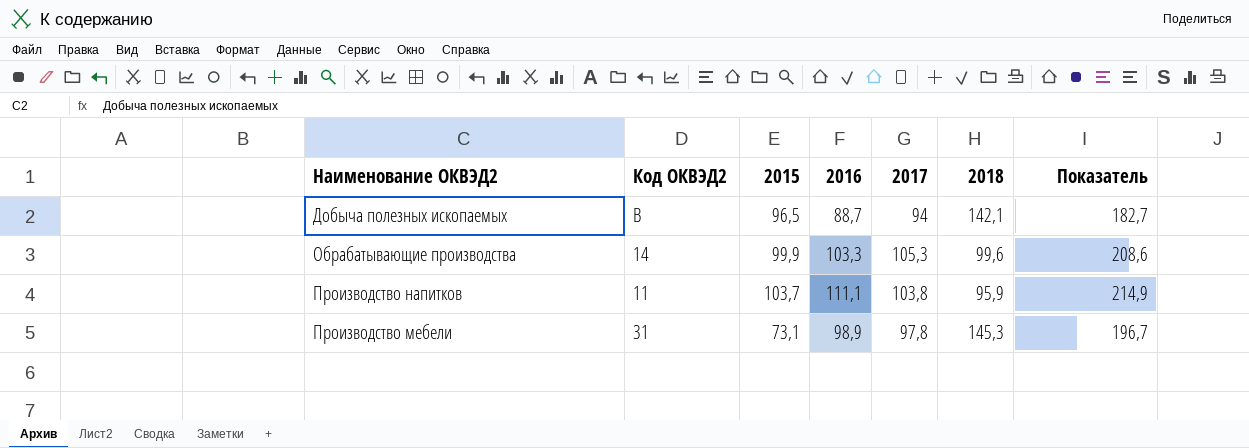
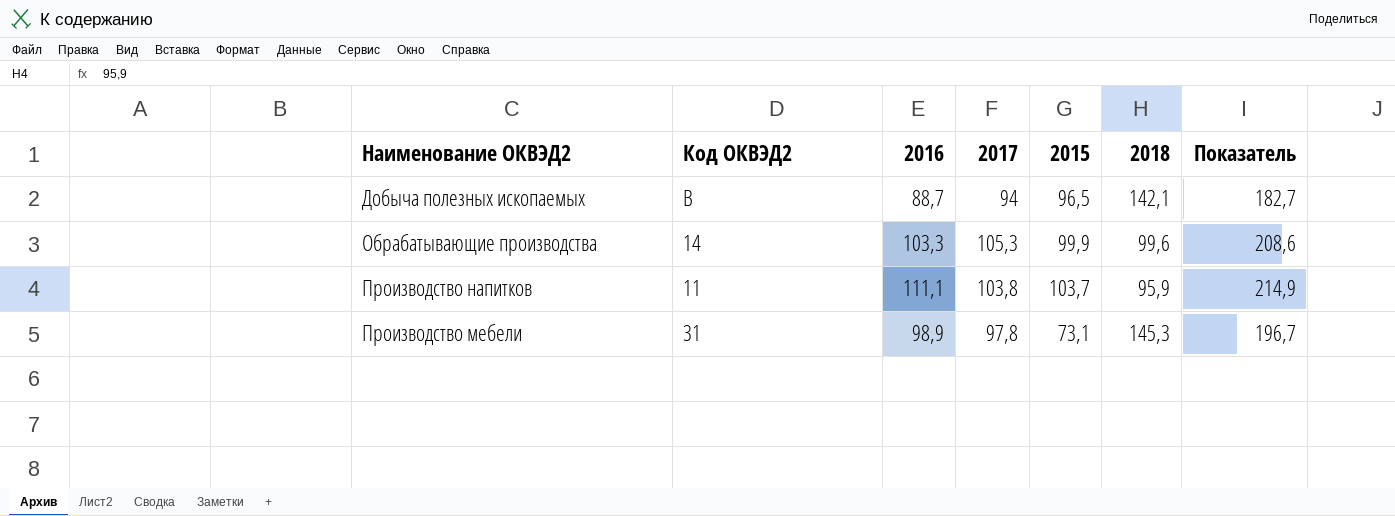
column 2015 | position: 3 -> 5

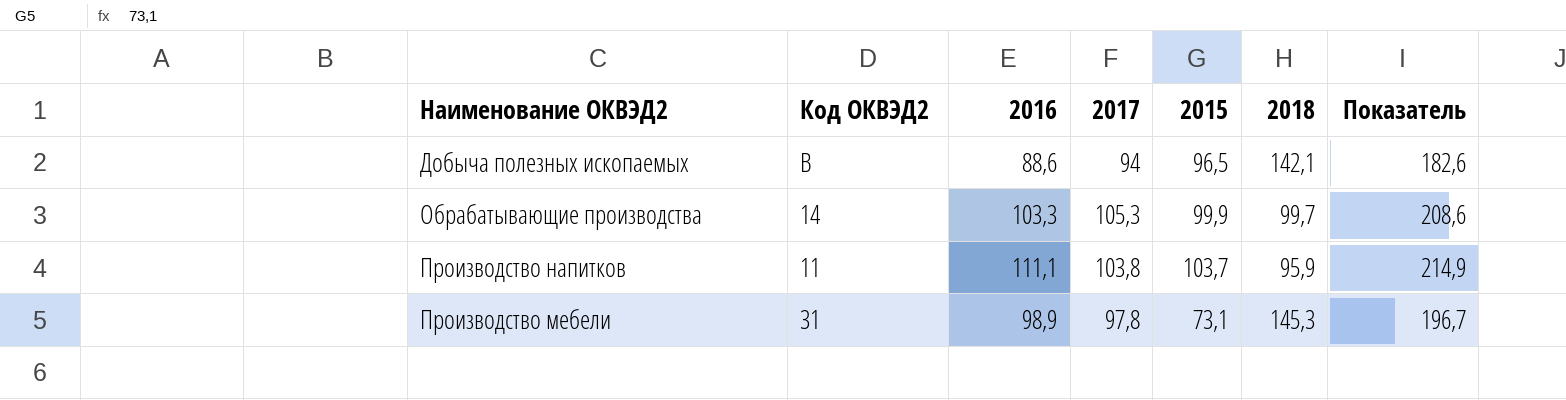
Добыча полезных ископаемых | 2016: 88,7 -> 88,6
Добыча полезных ископаемых | Показатель: 182,7 -> 182,6
Обрабатывающие производства | 2018: 99,6 -> 99,7

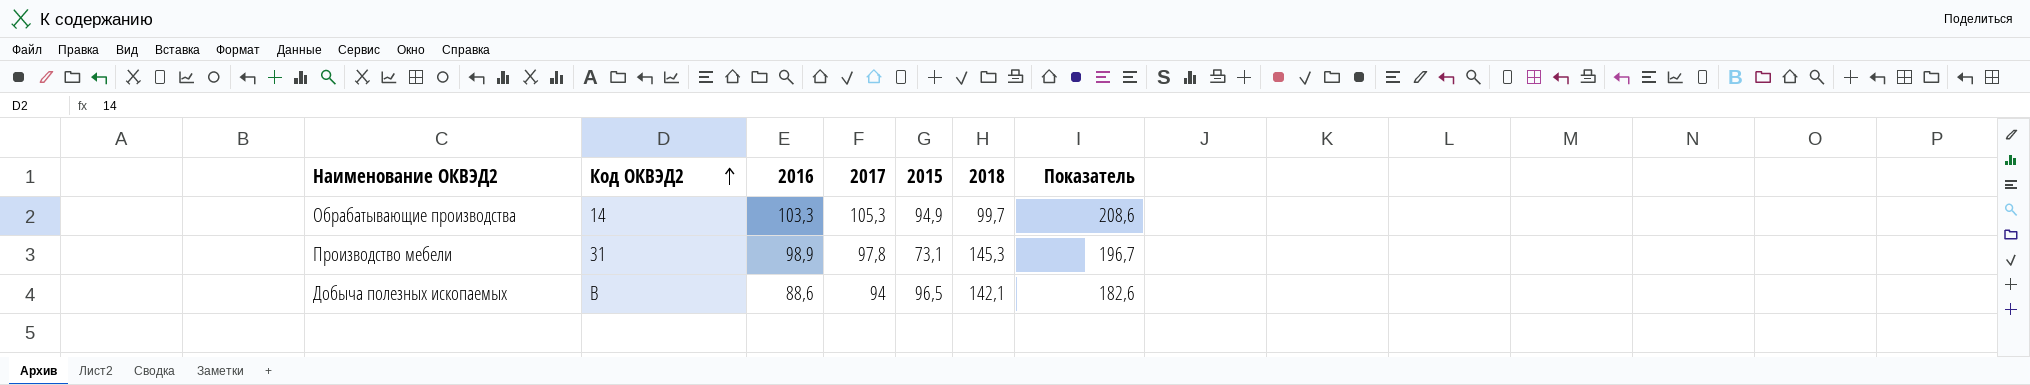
row order: none -> Код ОКВЭД2 ascending
row Производство напитков: 11 | 111,1 | 103,8 | 103,7 | 95,9 | 214,9 -> none
Обрабатывающие производства | 2015: 99,9 -> 94,9

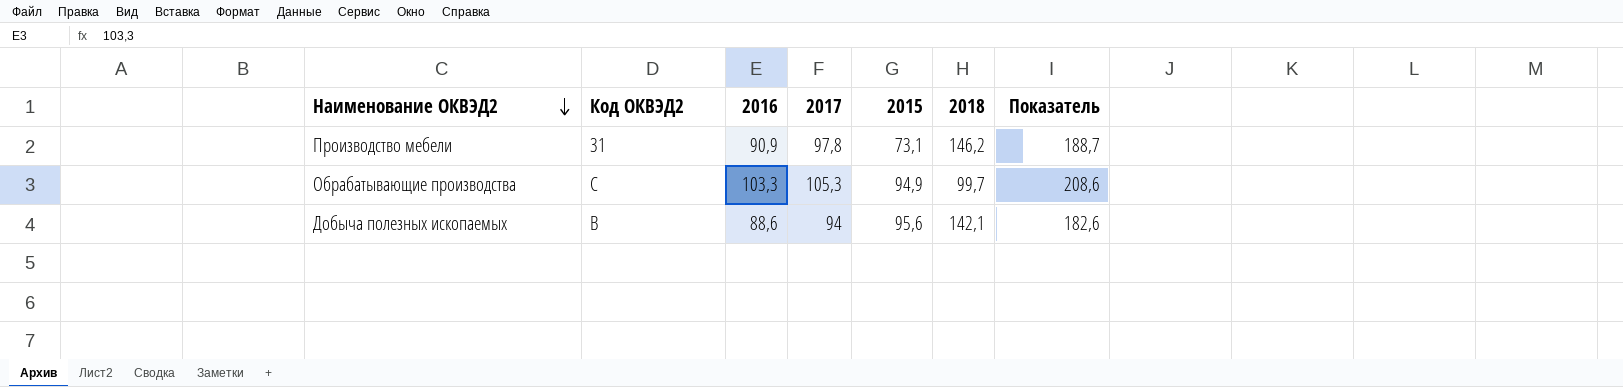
row order: Код ОКВЭД2 ascending -> Наименование ОКВЭД2 descending
Производство мебели | 2016: 98,9 -> 90,9
Производство мебели | 2018: 145,3 -> 146,2
Производство мебели | Показатель: 196,7 -> 188,7
Обрабатывающие производства | Код ОКВЭД2: 14 -> C
Добыча полезных ископаемых | 2015: 96,5 -> 95,6

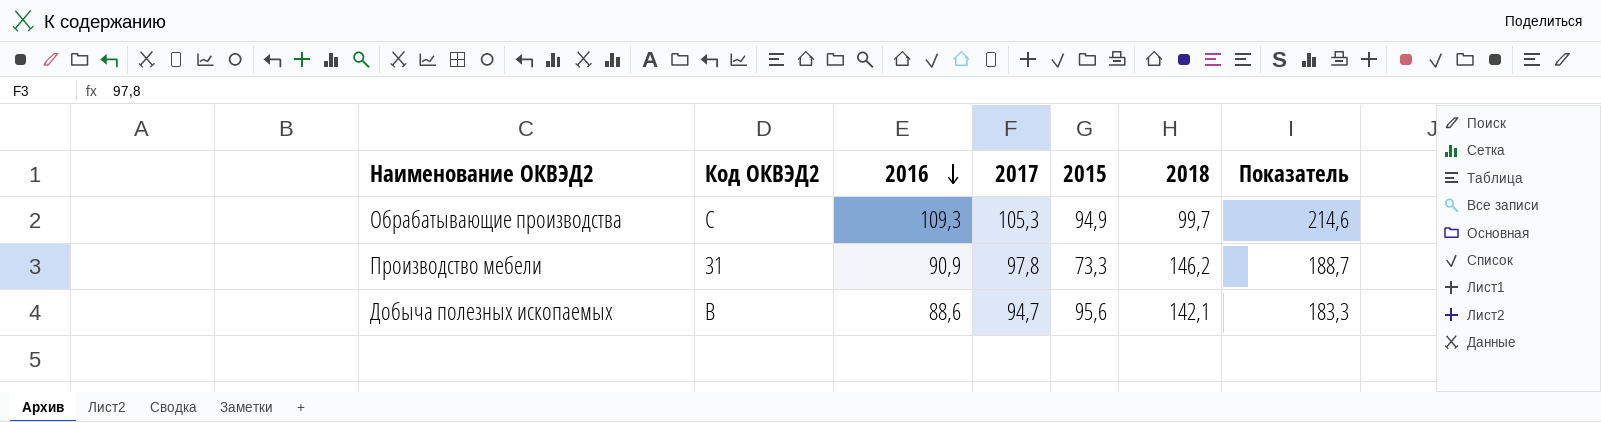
row order: Наименование ОКВЭД2 descending -> 2016 descending
Обрабатывающие производства | 2016: 103,3 -> 109,3
Обрабатывающие производства | Показатель: 208,6 -> 214,6
Производство мебели | 2015: 73,1 -> 73,3
Добыча полезных ископаемых | 2017: 94 -> 94,7
Добыча полезных ископаемых | Показатель: 182,6 -> 183,3

